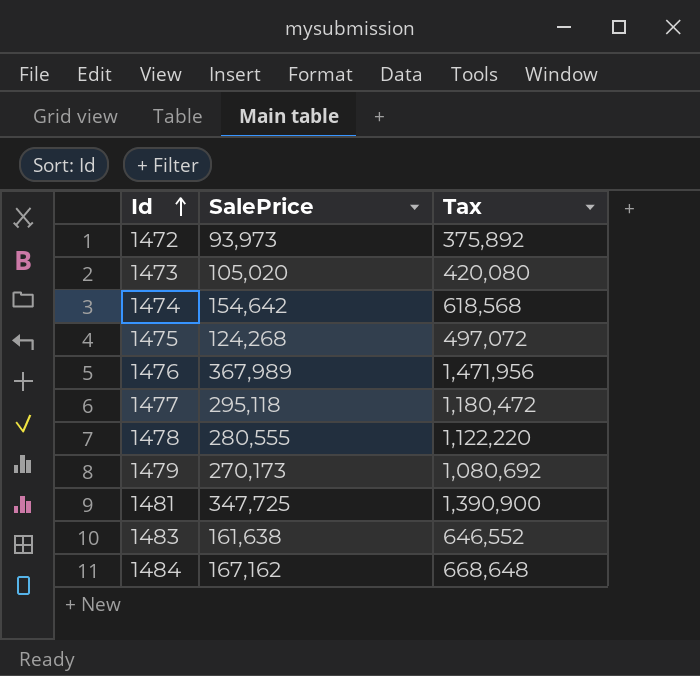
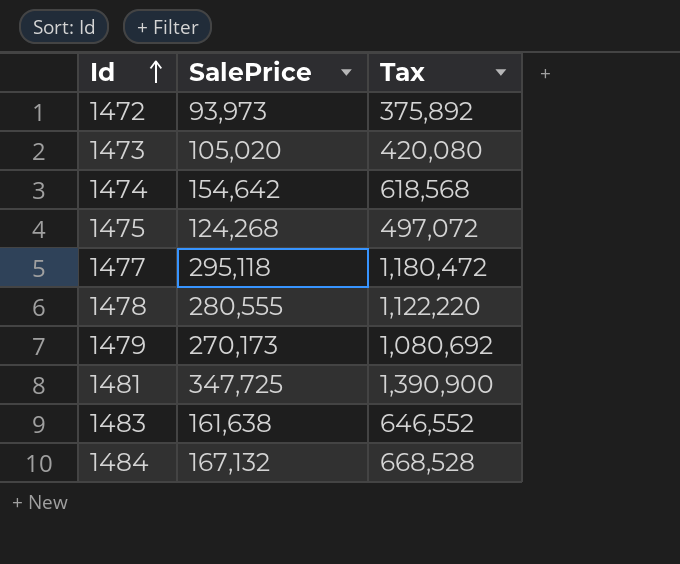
row 1476: 367,989 | 1,471,956 -> none
1484 | SalePrice: 167,162 -> 167,132
1484 | Tax: 668,648 -> 668,528

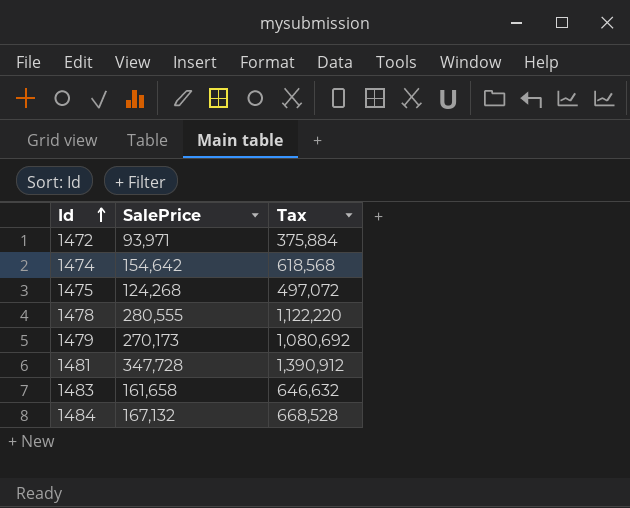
row 1473: 105,020 | 420,080 -> none
row 1477: 295,118 | 1,180,472 -> none
1472 | SalePrice: 93,973 -> 93,971
1472 | Tax: 375,892 -> 375,884
1481 | SalePrice: 347,725 -> 347,728
1481 | Tax: 1,390,900 -> 1,390,912
1483 | SalePrice: 161,638 -> 161,658
1483 | Tax: 646,552 -> 646,632

